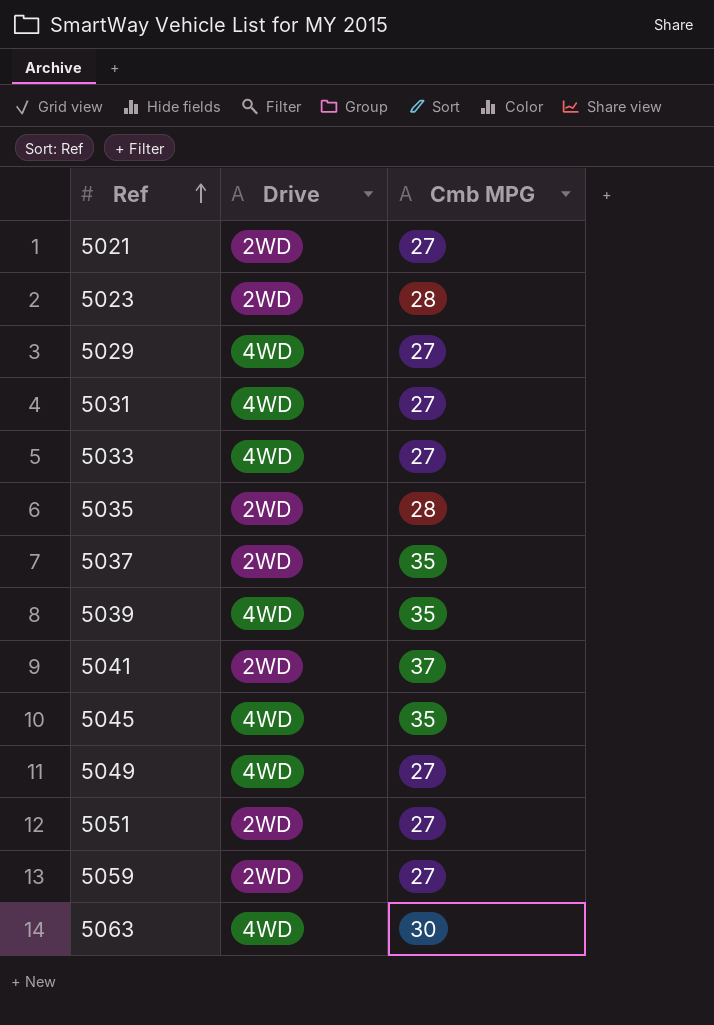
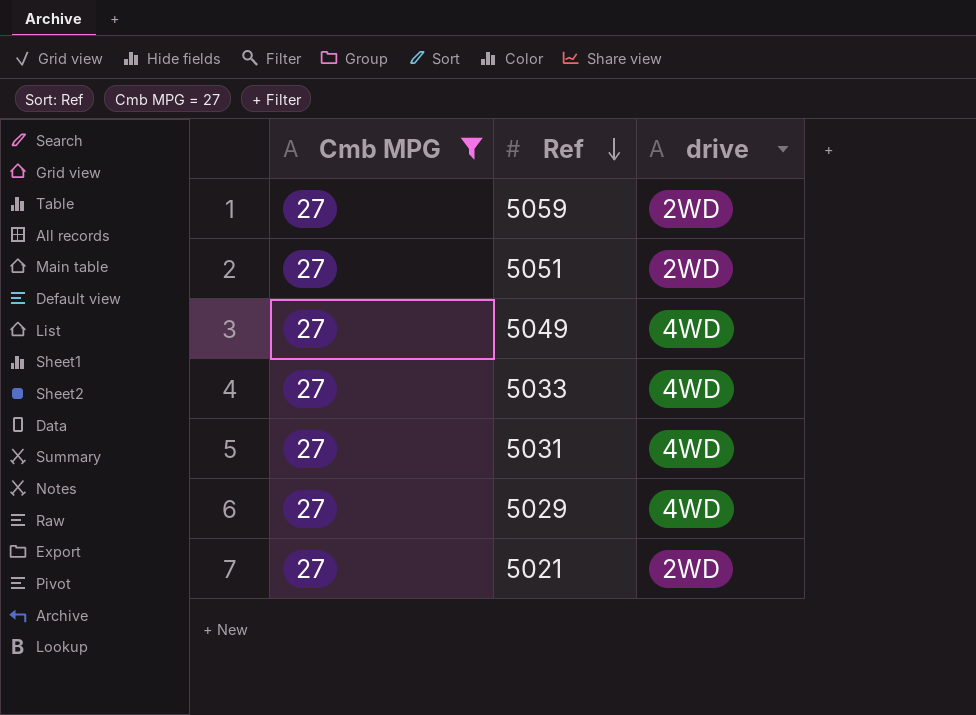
filter: none -> Cmb MPG = 27
row order: Ref ascending -> Ref descending
column Cmb MPG | position: 3 -> 1
column name: Drive -> drive

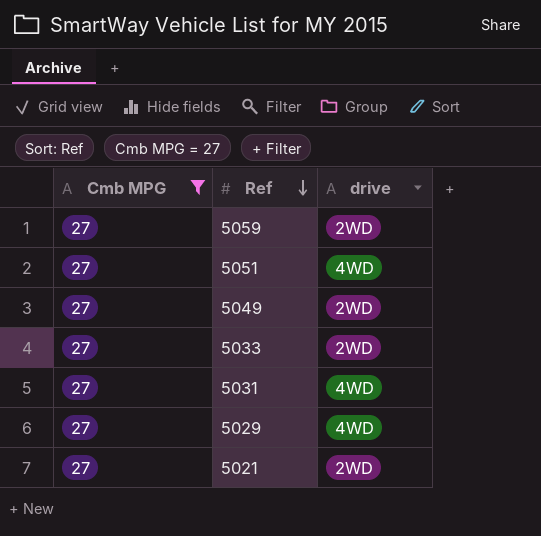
5051 | drive: 2WD -> 4WD
5049 | drive: 4WD -> 2WD
5033 | drive: 4WD -> 2WD

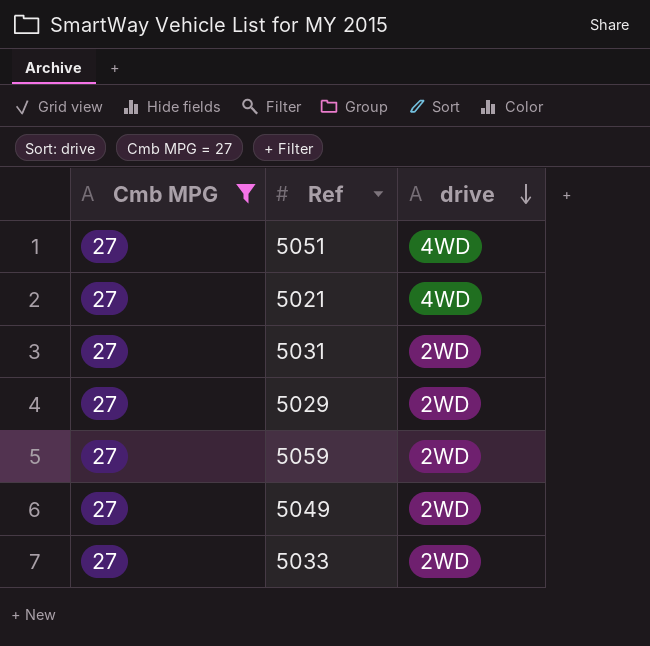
row order: Ref descending -> drive descending
5021 | drive: 2WD -> 4WD
5031 | drive: 4WD -> 2WD
5029 | drive: 4WD -> 2WD

